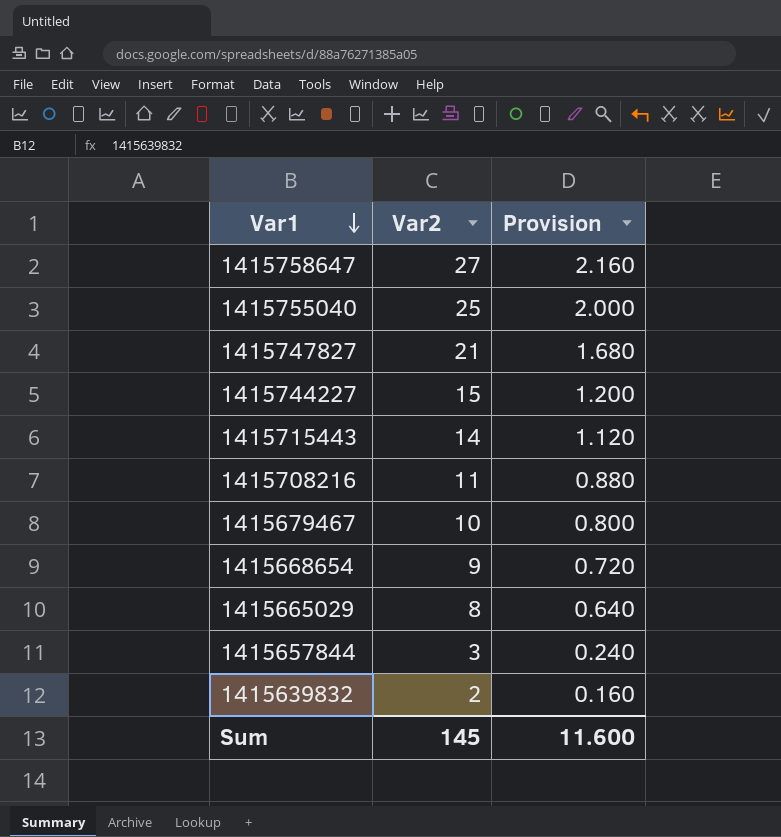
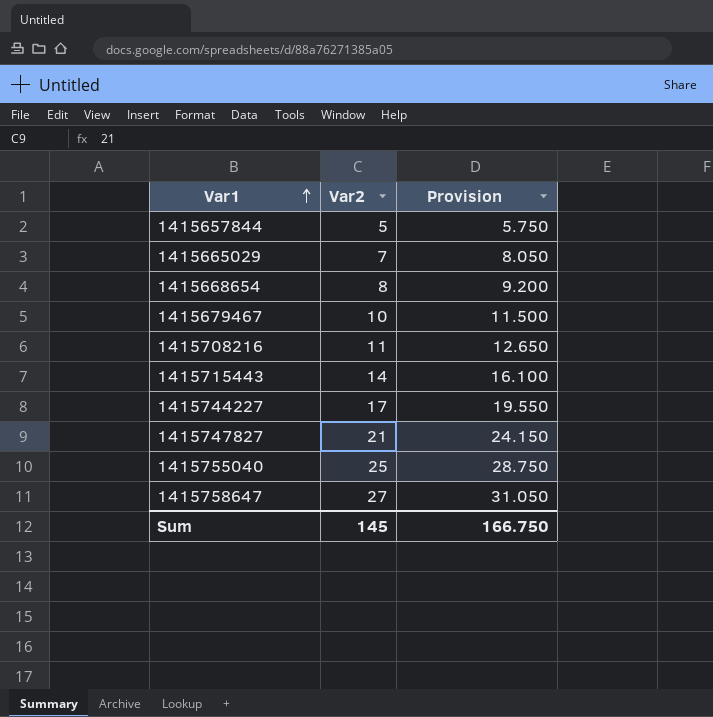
row order: Var1 descending -> Var1 ascending
column Provision | formula: [Var2] * 0.08 -> [Var2] * 1.15
row 1415639832: 2 | 0.160 -> none
1415657844 | Var2: 3 -> 5
1415665029 | Var2: 8 -> 7
1415668654 | Var2: 9 -> 8
1415744227 | Var2: 15 -> 17
Sum | Provision: 11.600 -> 166.750

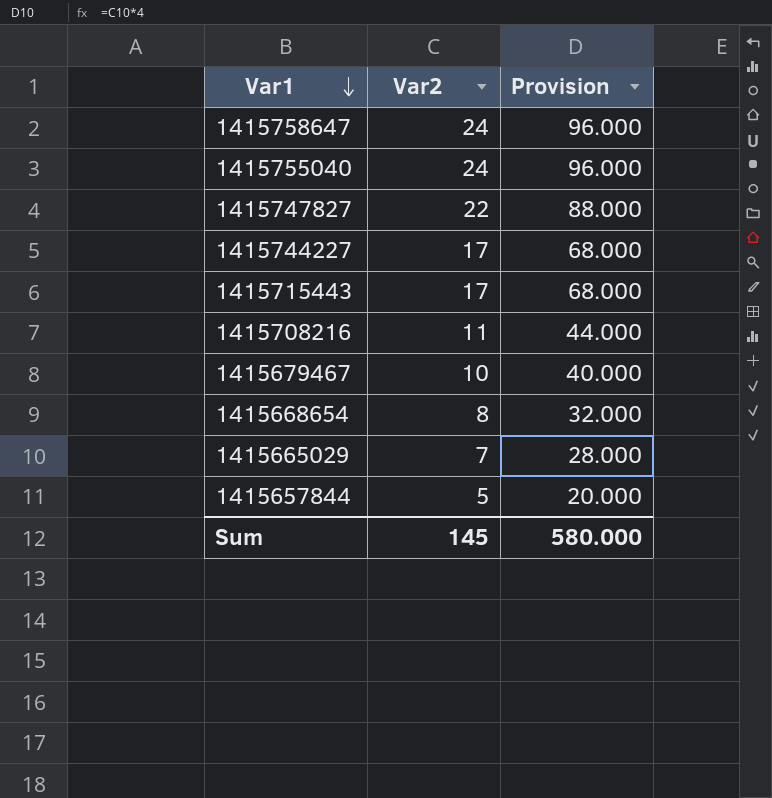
row order: Var1 ascending -> Var1 descending
column Provision | formula: [Var2] * 1.15 -> [Var2] * 4
1415758647 | Var2: 27 -> 24
1415755040 | Var2: 25 -> 24
1415747827 | Var2: 21 -> 22
1415715443 | Var2: 14 -> 17
Sum | Provision: 166.750 -> 580.000

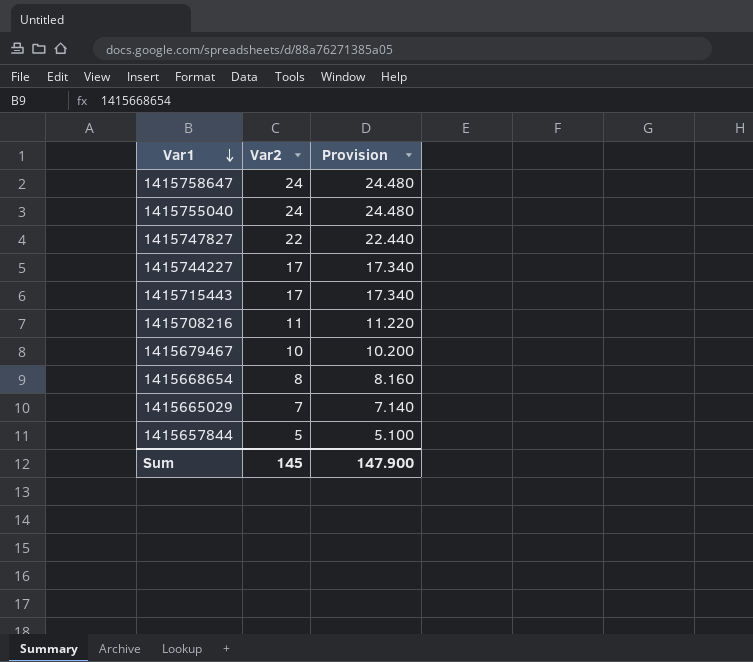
column Provision | formula: [Var2] * 4 -> [Var2] * 1.02
Sum | Provision: 580.000 -> 147.900

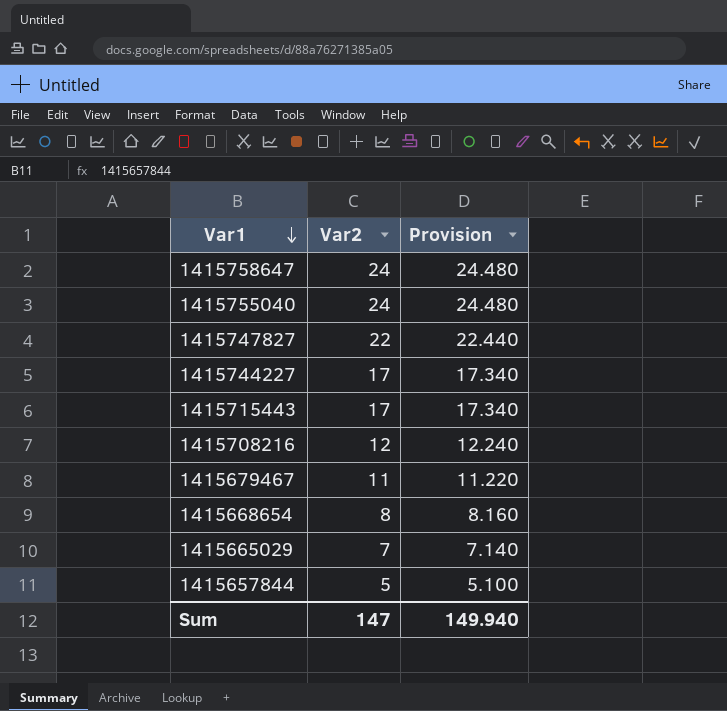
1415708216 | Var2: 11 -> 12
1415708216 | Provision: 11.220 -> 12.240
1415679467 | Var2: 10 -> 11
1415679467 | Provision: 10.200 -> 11.220
Sum | Var2: 145 -> 147
Sum | Provision: 147.900 -> 149.940

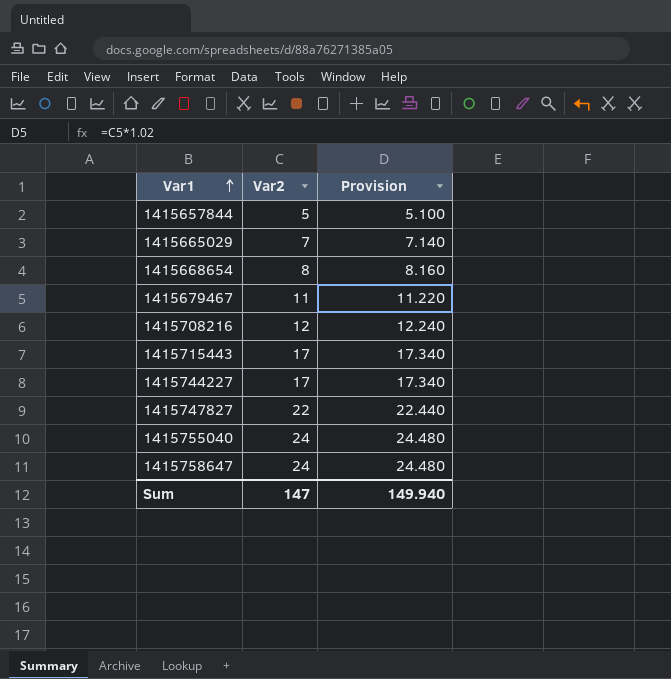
row order: Var1 descending -> Var1 ascending

